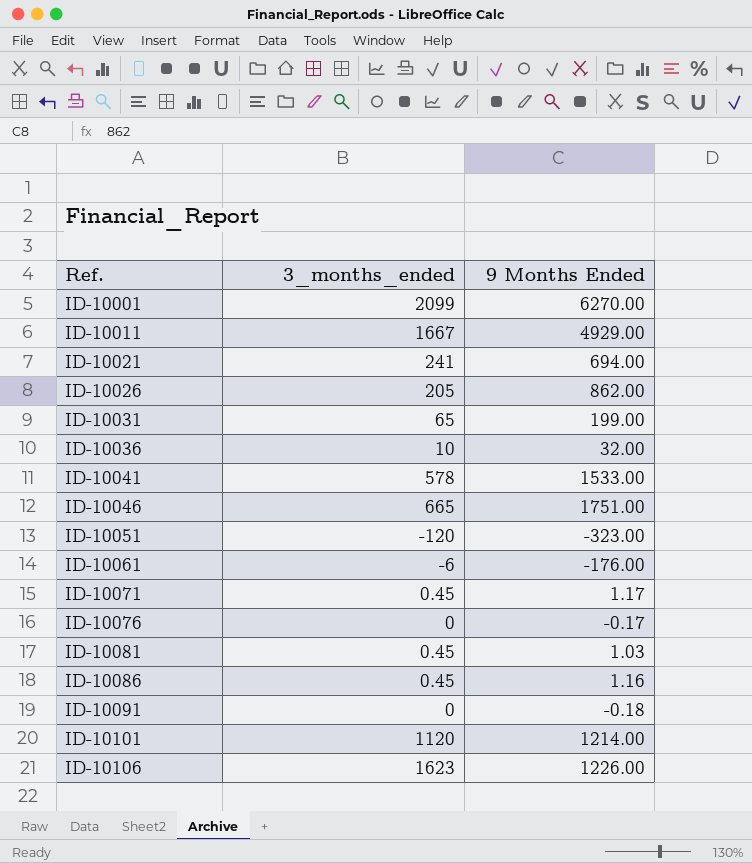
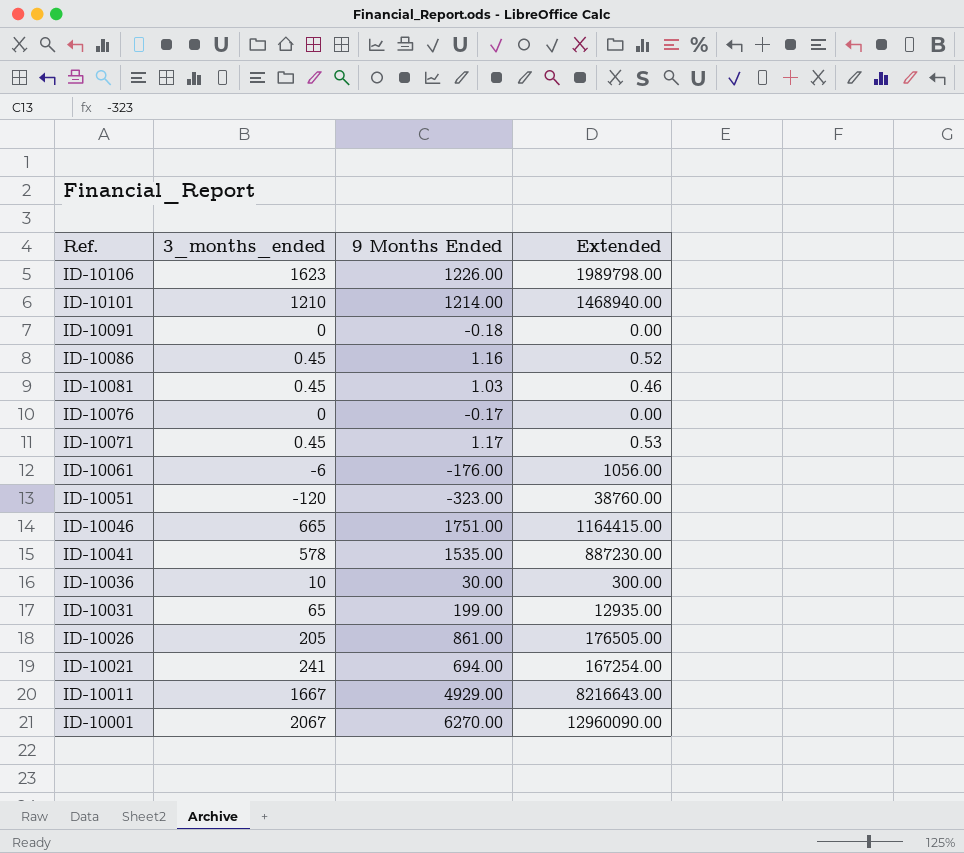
row order: Ref. ascending -> Ref. descending
column Extended | formula: none -> [3_months_ended] * [9 Months Ended]
ID-10101 | 3_months_ended: 1120 -> 1210
ID-10041 | 9 Months Ended: 1533.00 -> 1535.00
ID-10036 | 9 Months Ended: 32.00 -> 30.00
ID-10026 | 9 Months Ended: 862.00 -> 861.00
ID-10001 | 3_months_ended: 2099 -> 2067

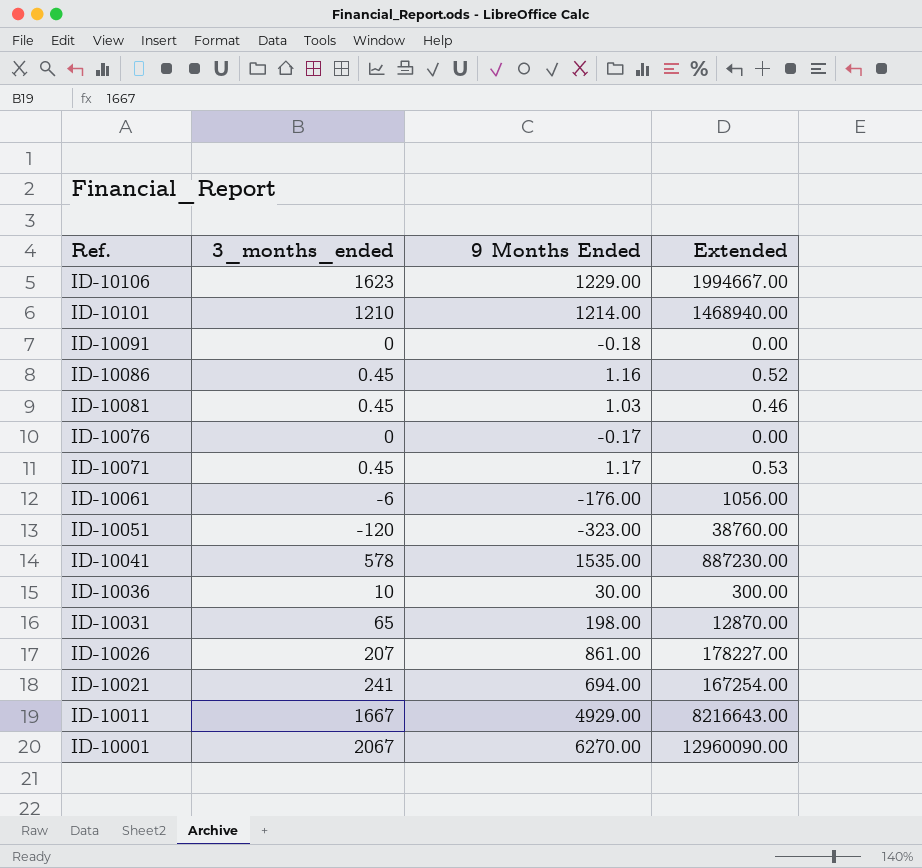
row ID-10046: 665 | 1751.00 | 1164415.00 -> none
ID-10106 | 9 Months Ended: 1226.00 -> 1229.00
ID-10106 | Extended: 1989798.00 -> 1994667.00
ID-10031 | 9 Months Ended: 199.00 -> 198.00
ID-10031 | Extended: 12935.00 -> 12870.00
ID-10026 | 3_months_ended: 205 -> 207
ID-10026 | Extended: 176505.00 -> 178227.00

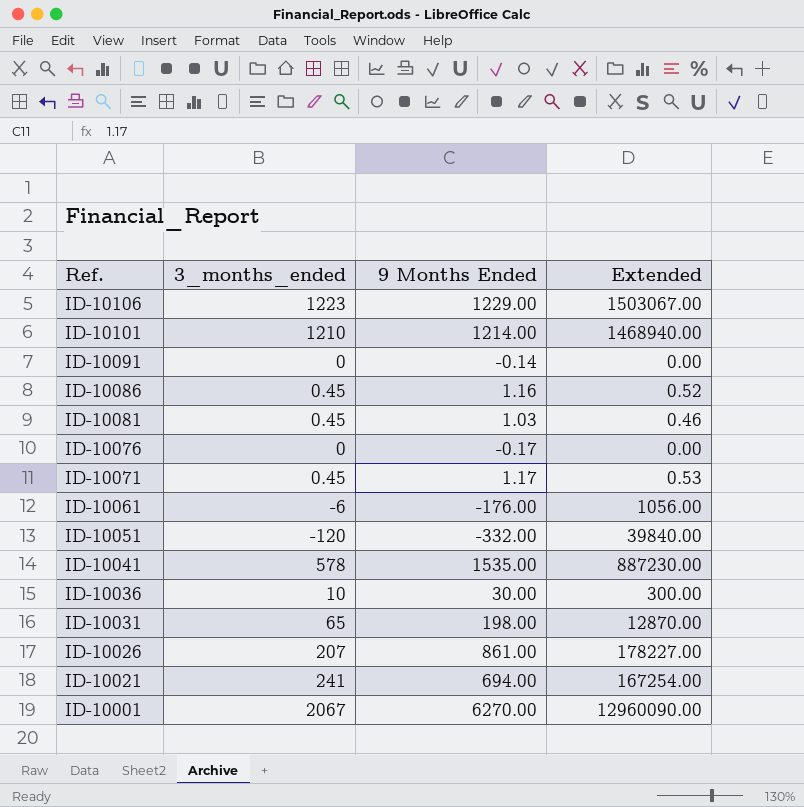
row ID-10011: 1667 | 4929.00 | 8216643.00 -> none
ID-10106 | 3_months_ended: 1623 -> 1223
ID-10106 | Extended: 1994667.00 -> 1503067.00
ID-10091 | 9 Months Ended: -0.18 -> -0.14
ID-10051 | 9 Months Ended: -323.00 -> -332.00
ID-10051 | Extended: 38760.00 -> 39840.00

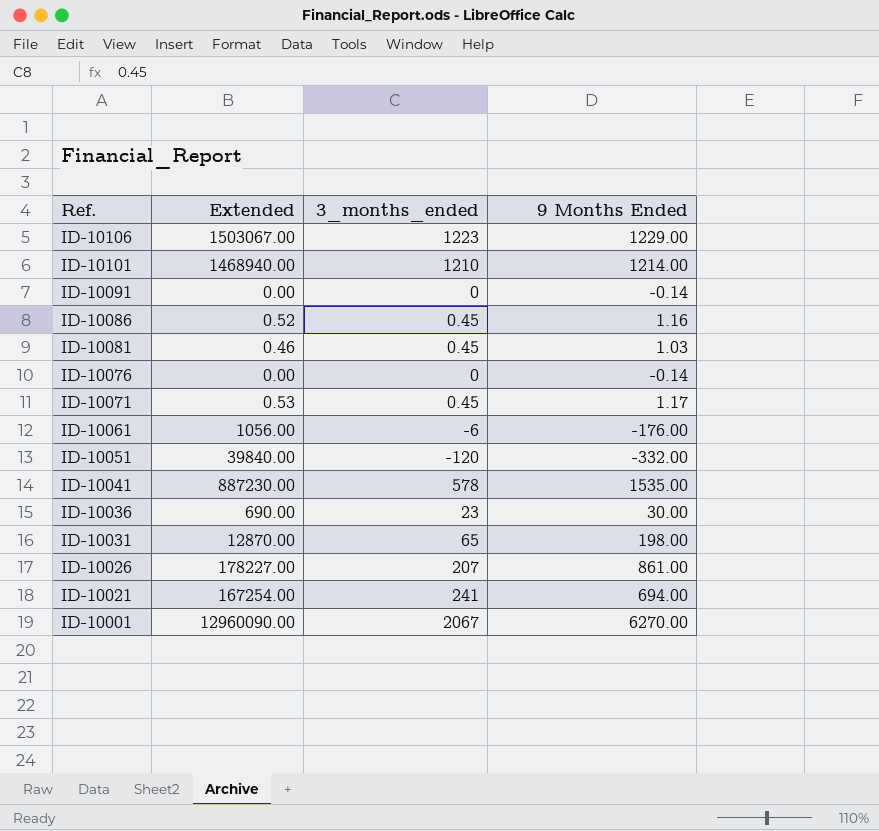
column Extended | position: 4 -> 2
ID-10076 | 9 Months Ended: -0.17 -> -0.14
ID-10036 | Extended: 300.00 -> 690.00
ID-10036 | 3_months_ended: 10 -> 23

